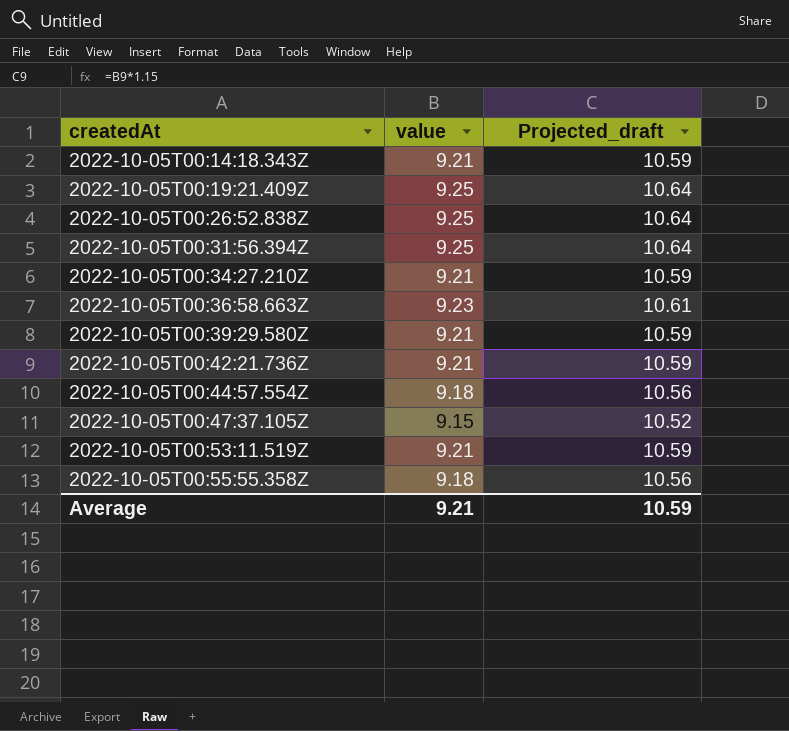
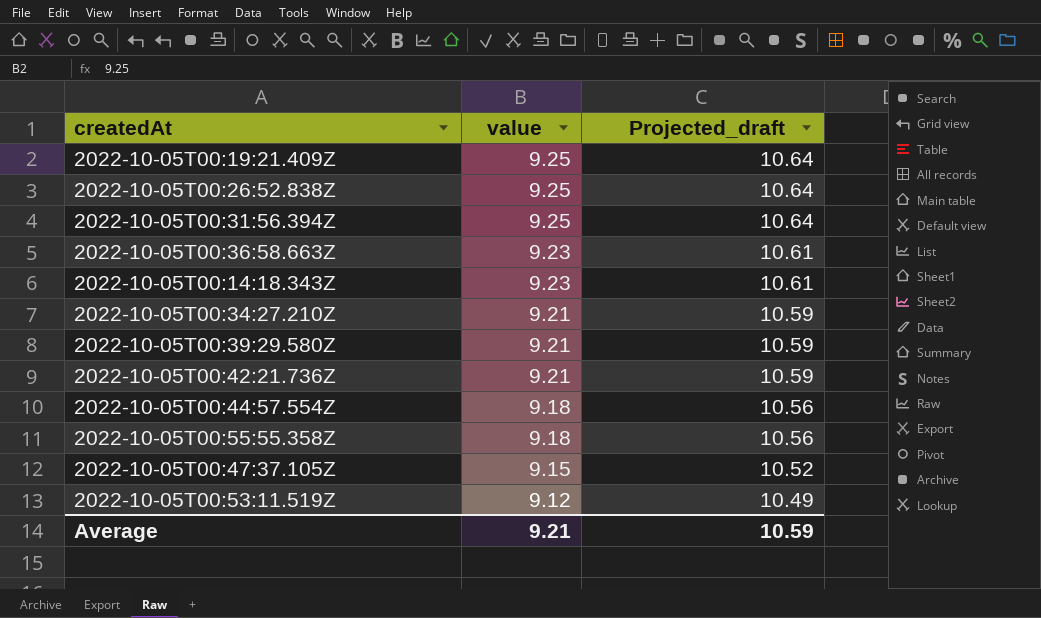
row order: createdAt ascending -> value descending
2022-10-05T00:14:18.343Z | value: 9.21 -> 9.23
2022-10-05T00:14:18.343Z | Projected_draft: 10.59 -> 10.61
2022-10-05T00:53:11.519Z | value: 9.21 -> 9.12
2022-10-05T00:53:11.519Z | Projected_draft: 10.59 -> 10.49

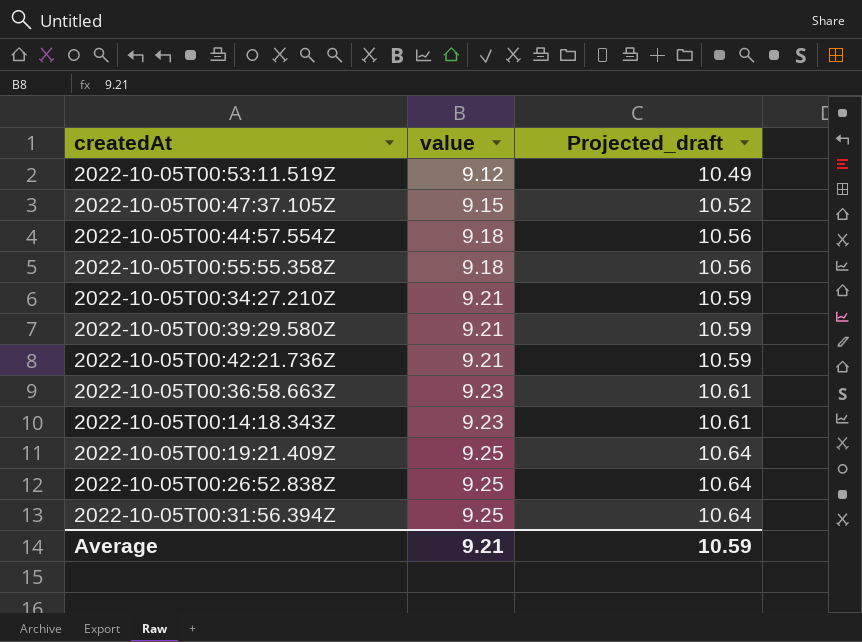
row order: value descending -> value ascending

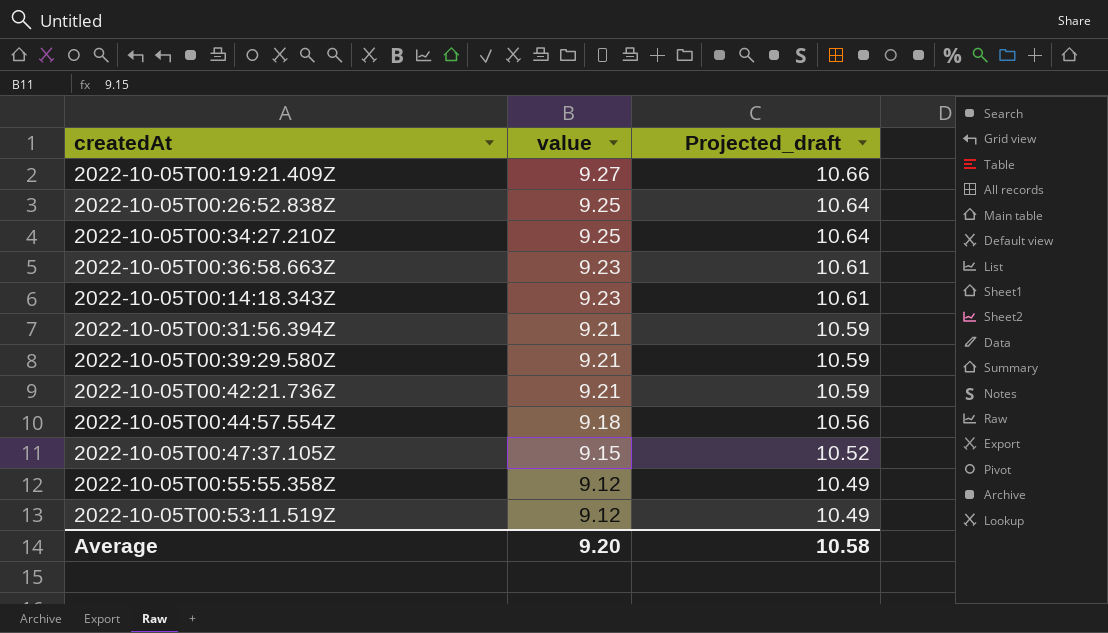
row order: value ascending -> value descending
2022-10-05T00:19:21.409Z | value: 9.25 -> 9.27
2022-10-05T00:19:21.409Z | Projected_draft: 10.64 -> 10.66
2022-10-05T00:34:27.210Z | value: 9.21 -> 9.25
2022-10-05T00:34:27.210Z | Projected_draft: 10.59 -> 10.64
2022-10-05T00:31:56.394Z | value: 9.25 -> 9.21
2022-10-05T00:31:56.394Z | Projected_draft: 10.64 -> 10.59
2022-10-05T00:55:55.358Z | value: 9.18 -> 9.12
2022-10-05T00:55:55.358Z | Projected_draft: 10.56 -> 10.49
Average | value: 9.21 -> 9.20
Average | Projected_draft: 10.59 -> 10.58

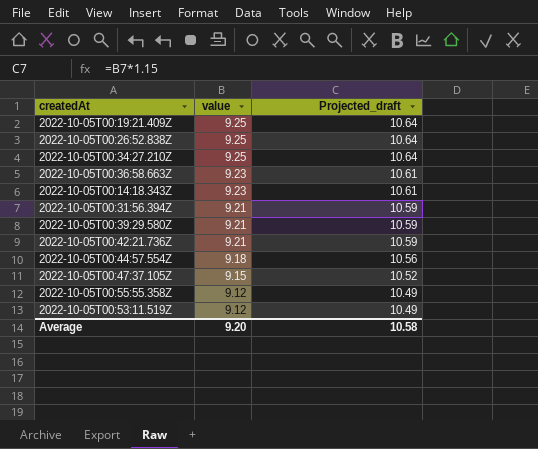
2022-10-05T00:19:21.409Z | value: 9.27 -> 9.25
2022-10-05T00:19:21.409Z | Projected_draft: 10.66 -> 10.64

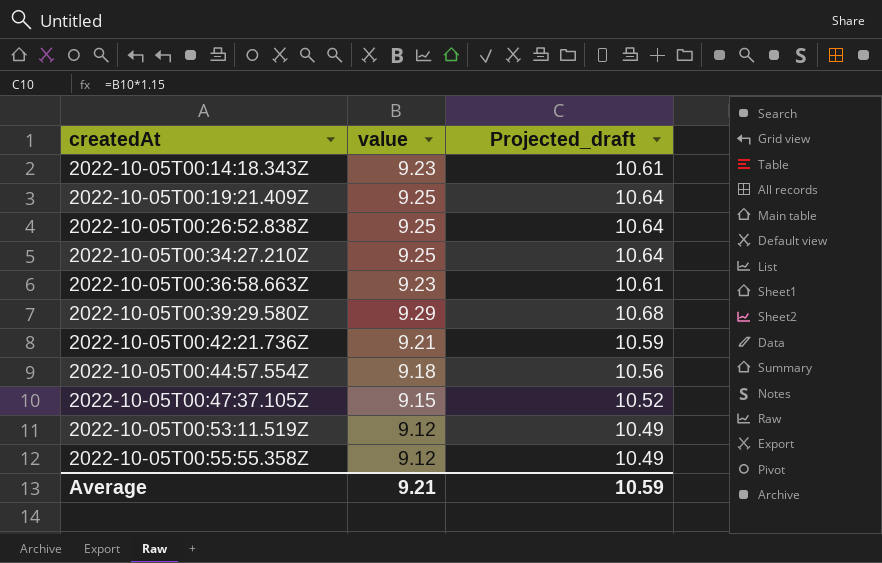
row order: value descending -> createdAt ascending
row 2022-10-05T00:31:56.394Z: 9.21 | 10.59 -> none
2022-10-05T00:39:29.580Z | value: 9.21 -> 9.29
2022-10-05T00:39:29.580Z | Projected_draft: 10.59 -> 10.68
Average | value: 9.20 -> 9.21
Average | Projected_draft: 10.58 -> 10.59

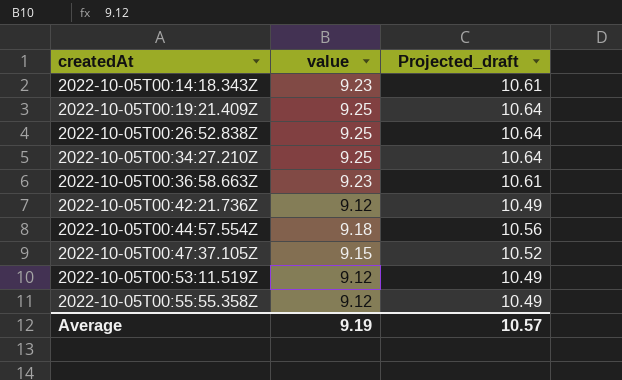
row 2022-10-05T00:39:29.580Z: 9.29 | 10.68 -> none
2022-10-05T00:42:21.736Z | value: 9.21 -> 9.12
2022-10-05T00:42:21.736Z | Projected_draft: 10.59 -> 10.49
Average | value: 9.21 -> 9.19
Average | Projected_draft: 10.59 -> 10.57

